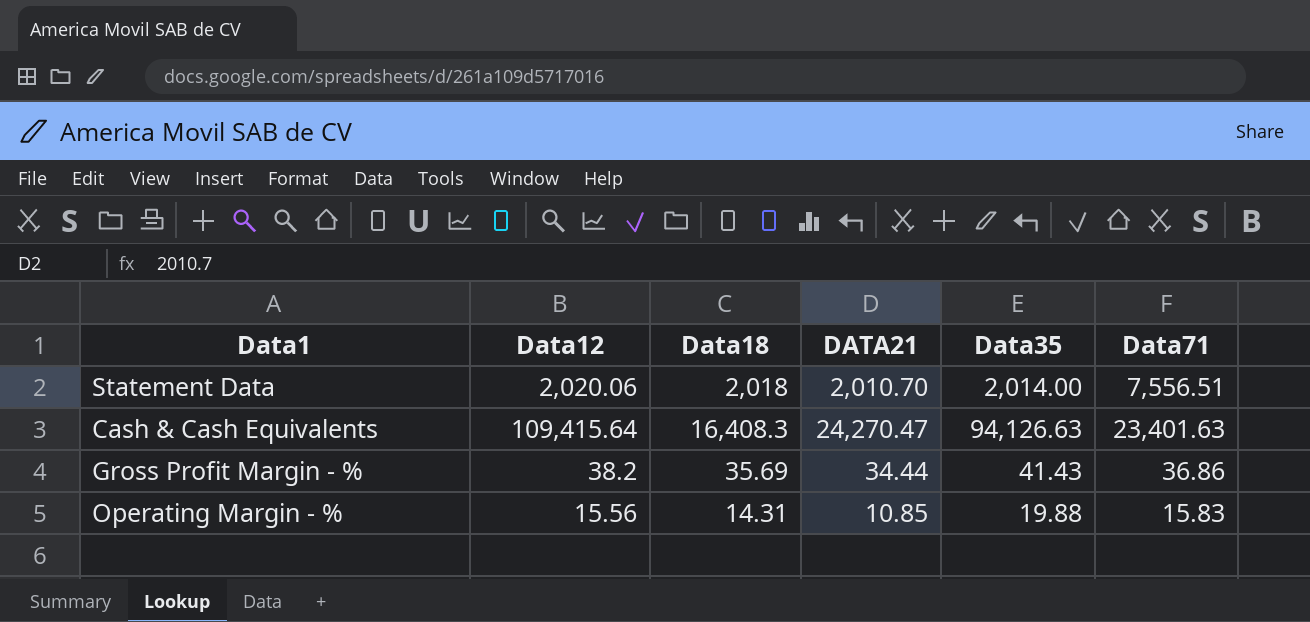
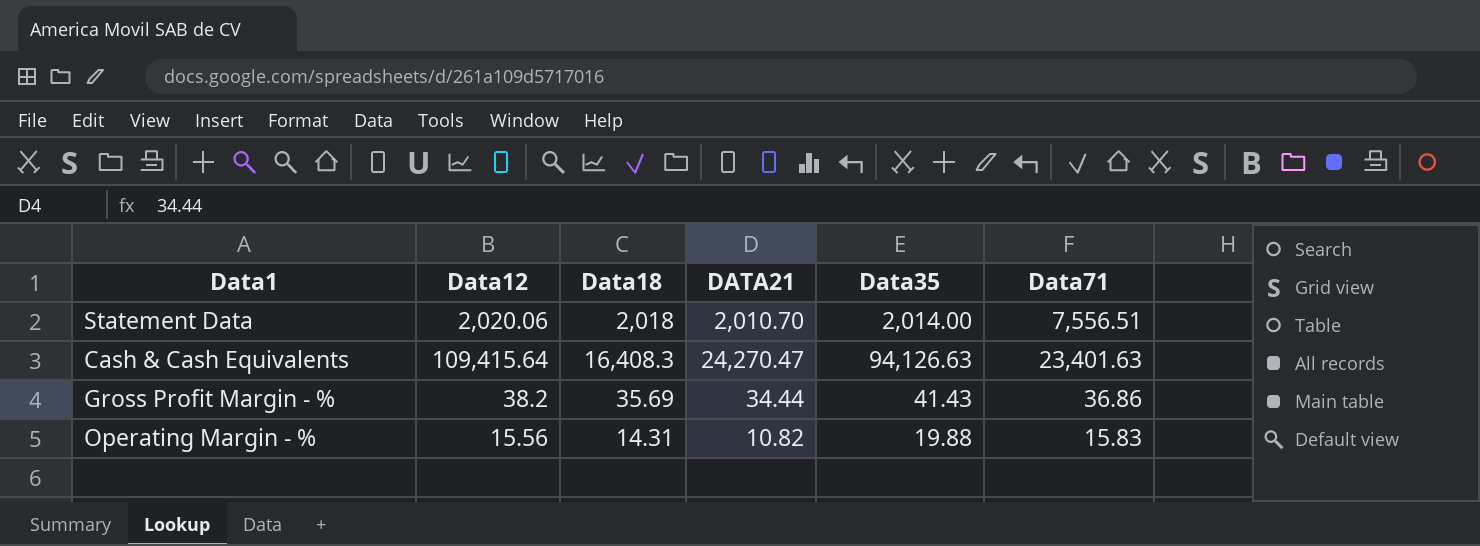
Operating Margin - % | DATA21: 10.85 -> 10.82

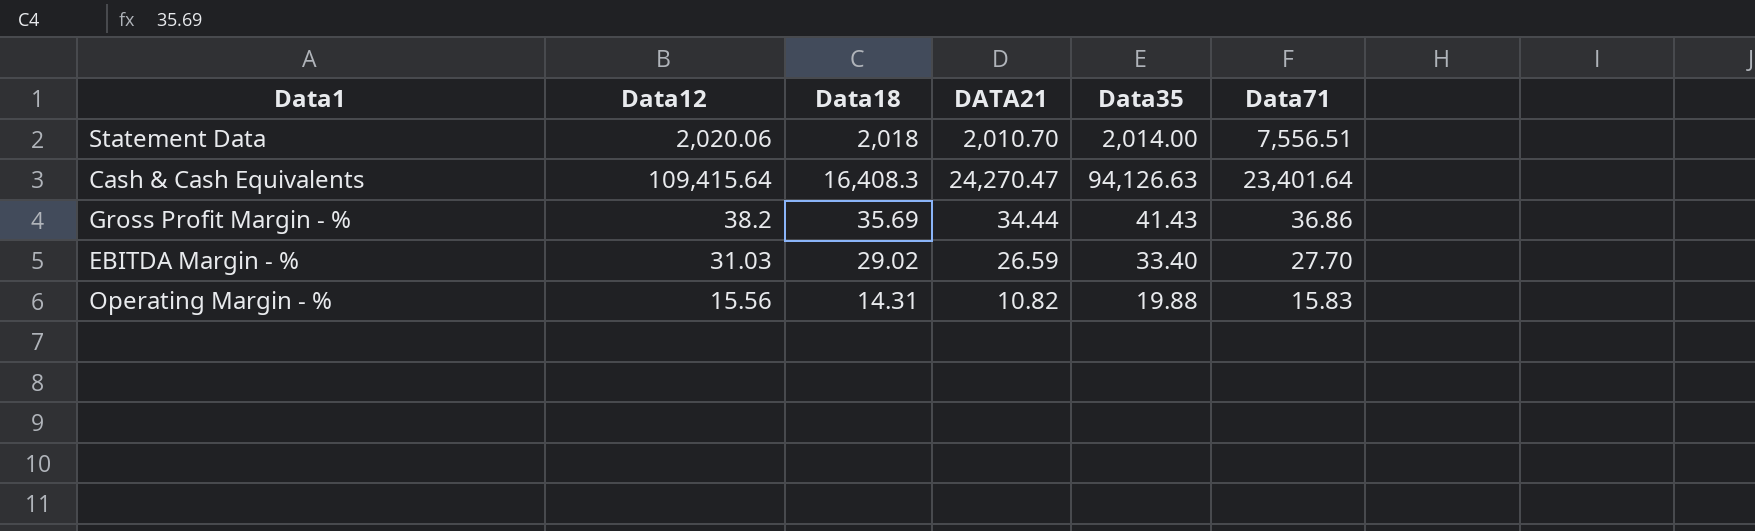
Cash & Cash Equivalents | Data71: 23,401.63 -> 23,401.64
row EBITDA Margin - %: none -> 31.03 | 29.02 | 26.59 | 33.40 | 27.70

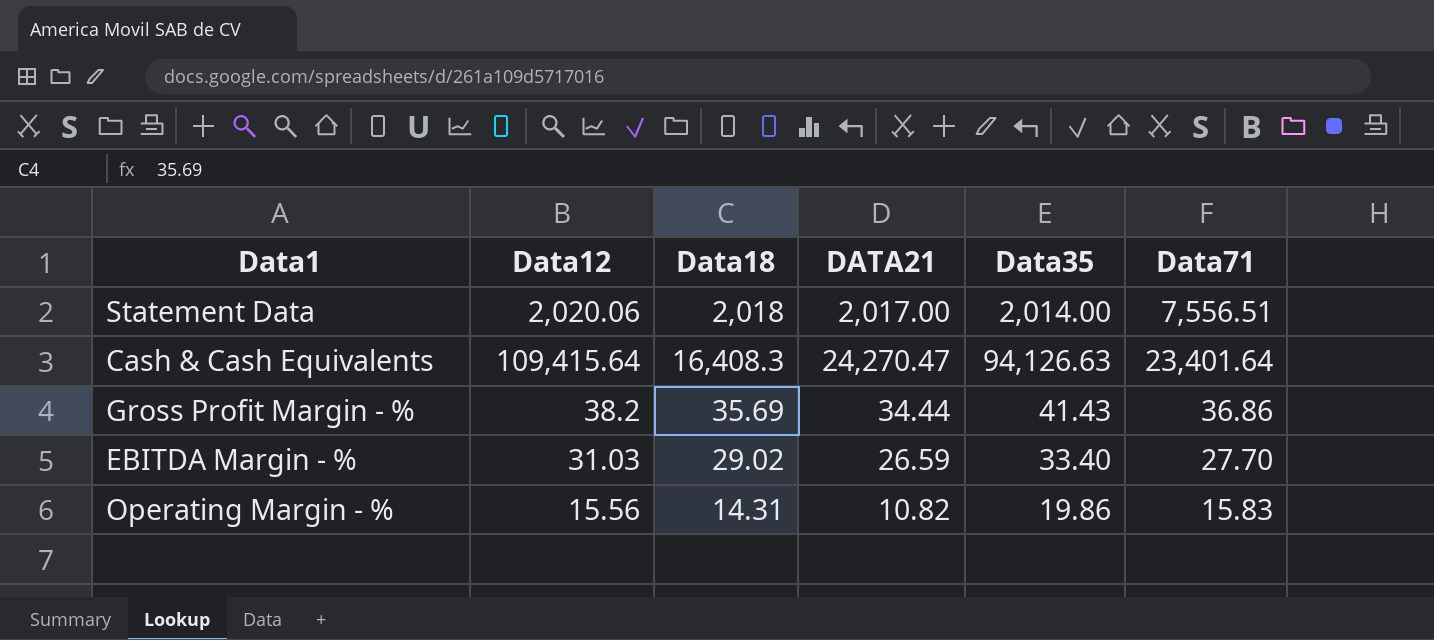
Statement Data | DATA21: 2,010.70 -> 2,017.00
Operating Margin - % | Data35: 19.88 -> 19.86

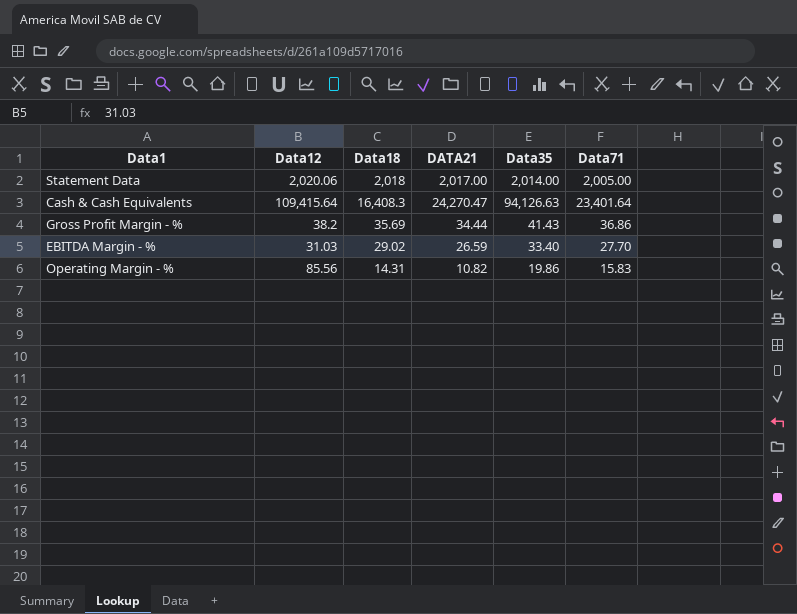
Statement Data | Data71: 7,556.51 -> 2,005.00
Operating Margin - % | Data12: 15.56 -> 85.56

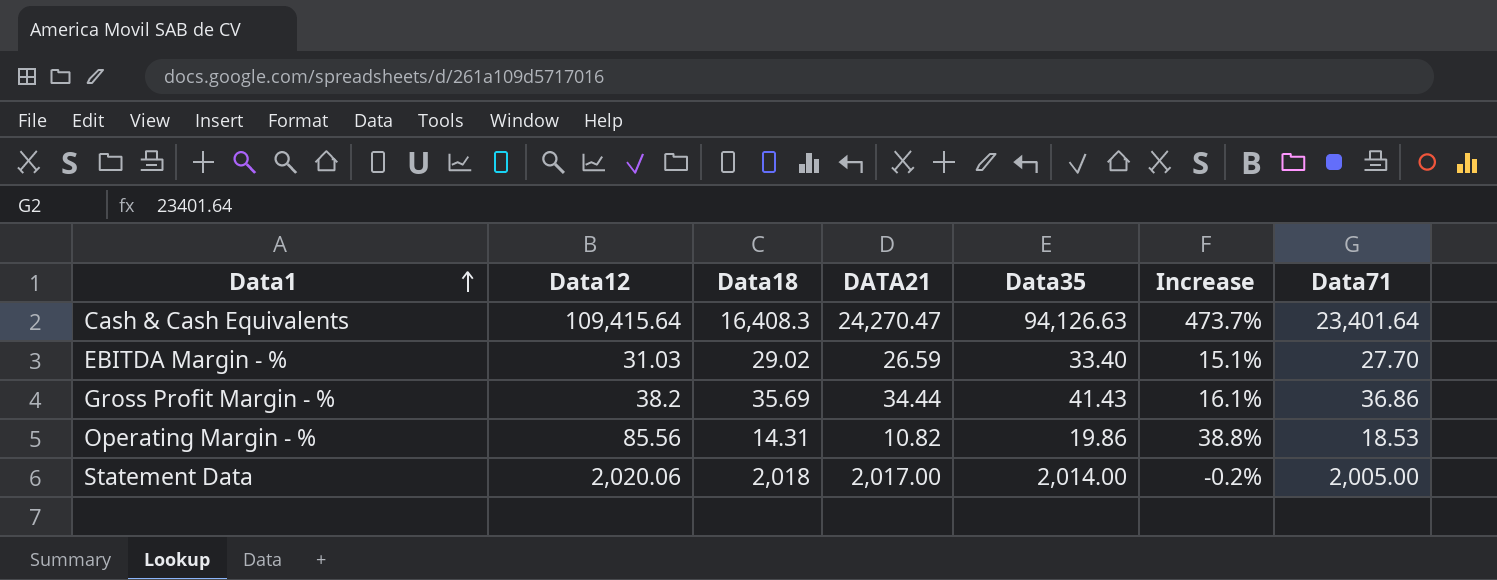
row order: none -> Data1 ascending
column Increase | formula: none -> ([Data35] - [Data18]) / [Data18]
Operating Margin - % | Data71: 15.83 -> 18.53

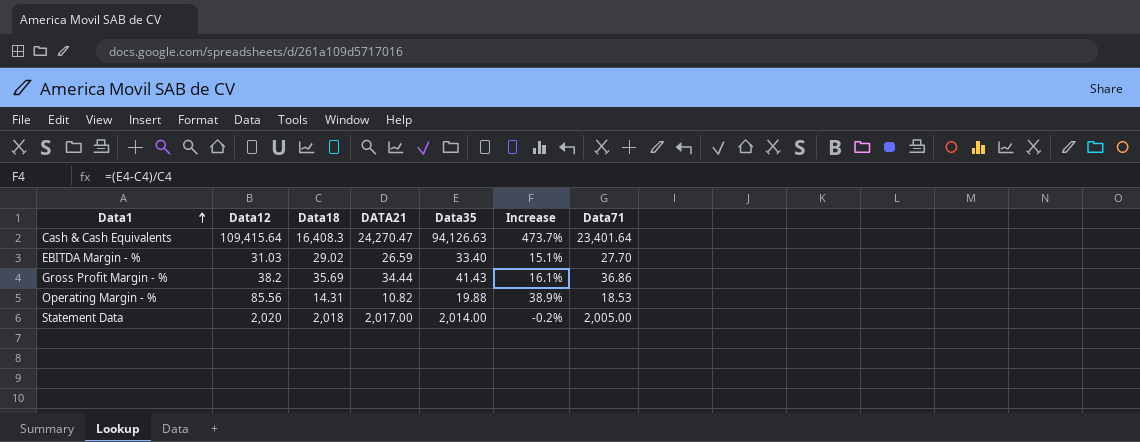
Operating Margin - % | Data35: 19.86 -> 19.88
Operating Margin - % | Increase: 38.8% -> 38.9%
Statement Data | Data12: 2,020.06 -> 2,020

